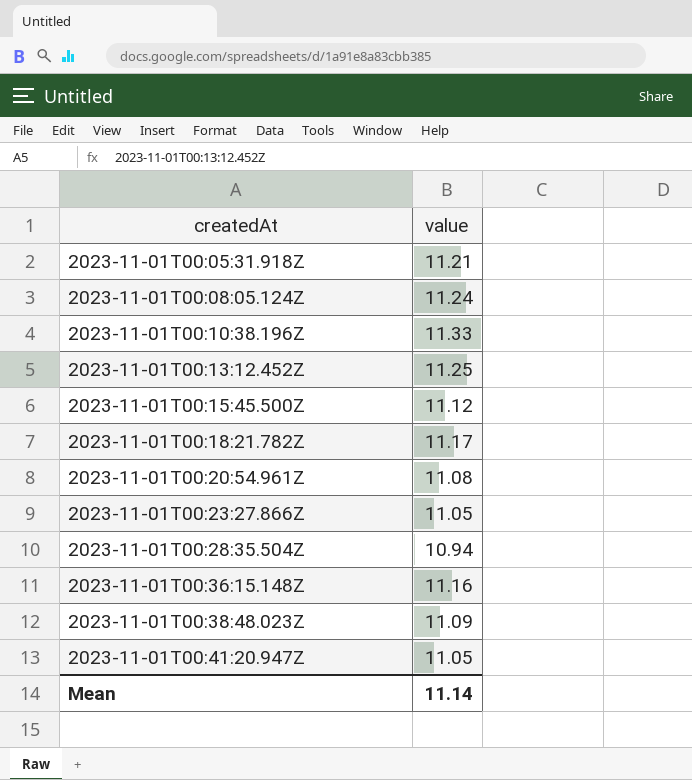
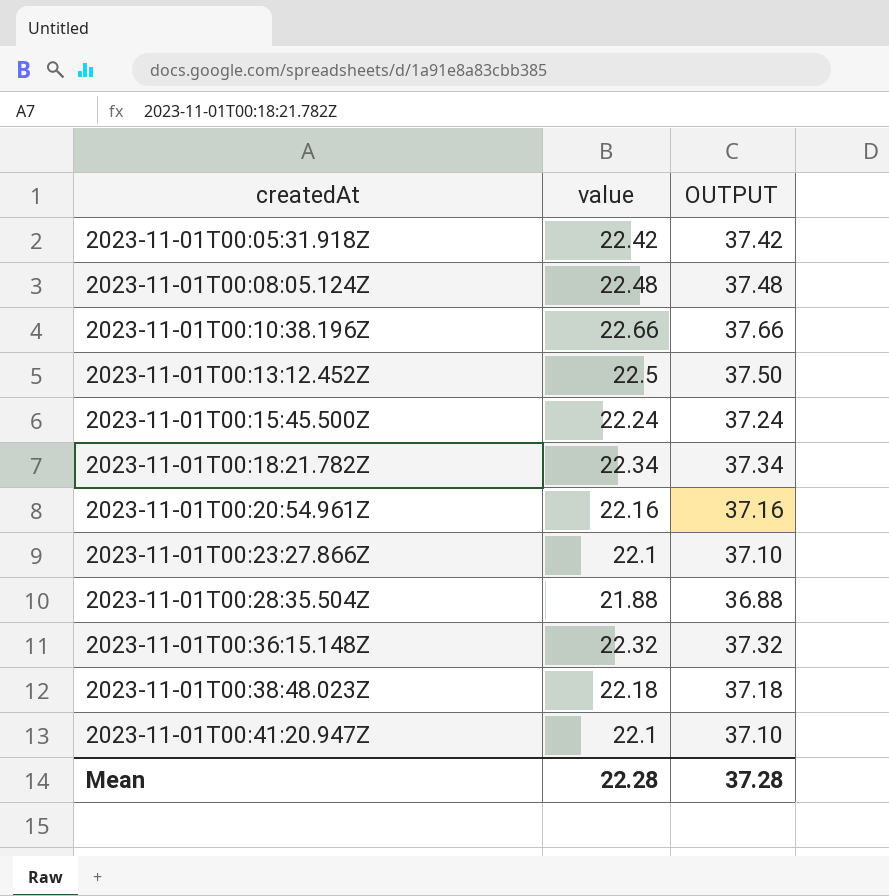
column OUTPUT | formula: none -> [value] + 15
2023-11-01T00:05:31.918Z | value: 11.21 -> 22.42
2023-11-01T00:08:05.124Z | value: 11.24 -> 22.48
2023-11-01T00:10:38.196Z | value: 11.33 -> 22.66
2023-11-01T00:13:12.452Z | value: 11.25 -> 22.5
2023-11-01T00:15:45.500Z | value: 11.12 -> 22.24
2023-11-01T00:18:21.782Z | value: 11.17 -> 22.34
2023-11-01T00:20:54.961Z | value: 11.08 -> 22.16
2023-11-01T00:23:27.866Z | value: 11.05 -> 22.1
2023-11-01T00:28:35.504Z | value: 10.94 -> 21.88
2023-11-01T00:36:15.148Z | value: 11.16 -> 22.32
2023-11-01T00:38:48.023Z | value: 11.09 -> 22.18
2023-11-01T00:41:20.947Z | value: 11.05 -> 22.1
Mean | value: 11.14 -> 22.28

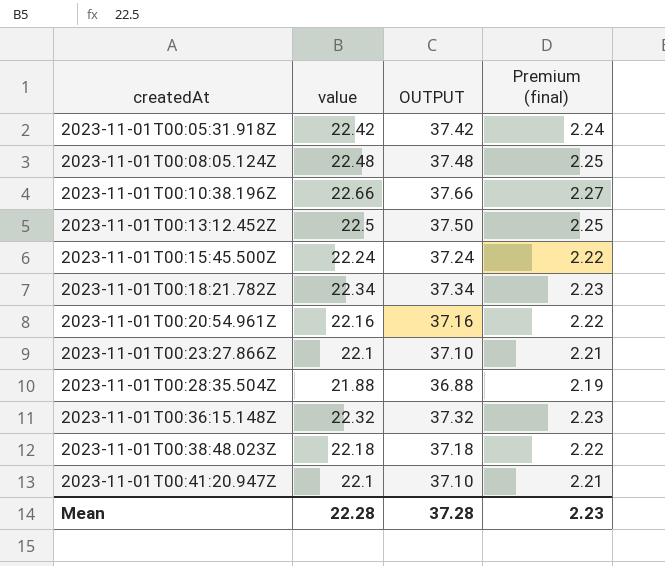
column Premium (final) | formula: none -> [value] * 0.1

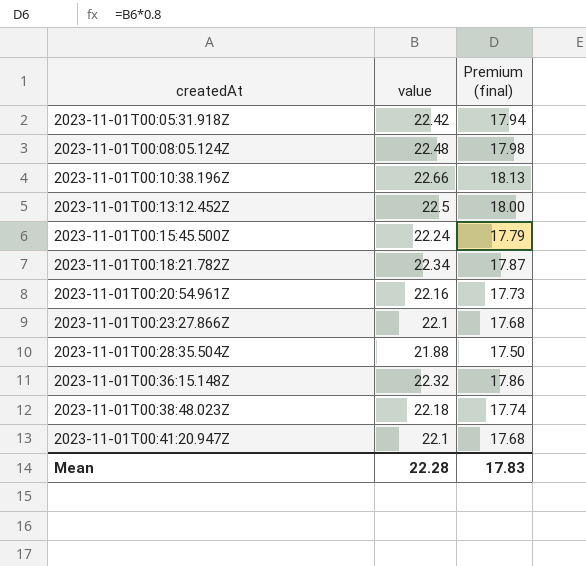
column OUTPUT | formula: [value] + 15 -> none
column Premium (final) | formula: [value] * 0.1 -> [value] * 0.8
Mean | Premium (final): 2.23 -> 17.83

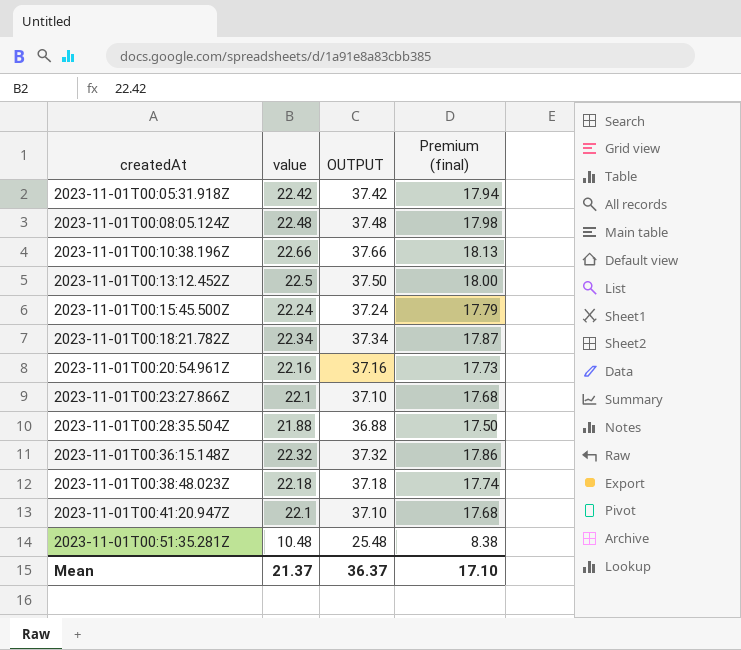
column OUTPUT | formula: none -> [value] + 15
row 2023-11-01T00:51:35.281Z: none -> 10.48 | 25.48 | 8.38
Mean | value: 22.28 -> 21.37
Mean | Premium (final): 17.83 -> 17.10

